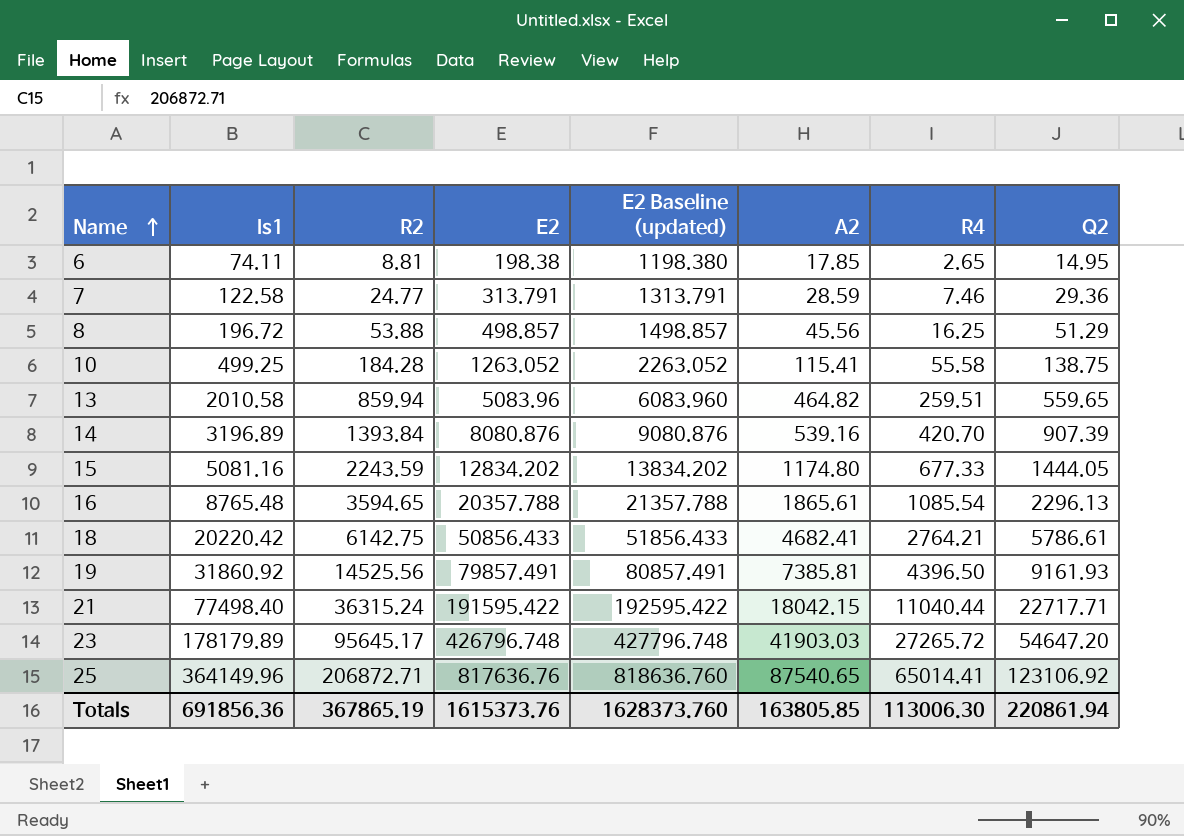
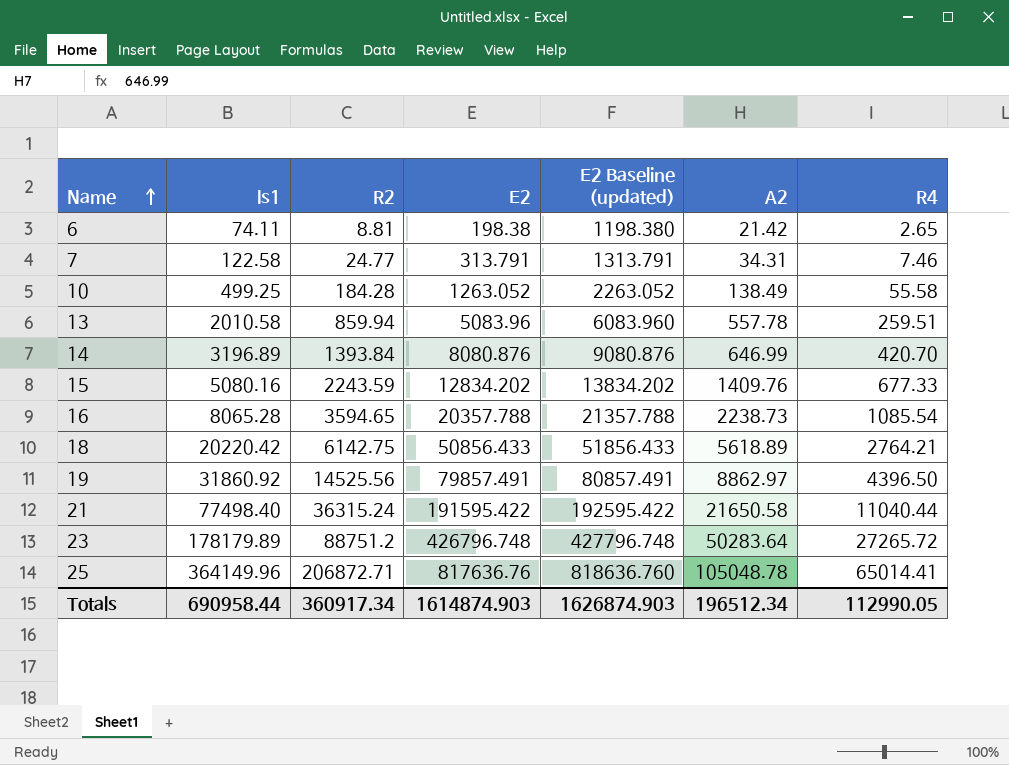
column Q2 | position: 8 -> none
row 8: 196.72 | 53.88 | 498.857 | 1498.857 | 45.56 | 16.25 | 51.29 -> none
6 | A2: 17.85 -> 21.42
7 | A2: 28.59 -> 34.31
10 | A2: 115.41 -> 138.49
13 | A2: 464.82 -> 557.78
14 | A2: 539.16 -> 646.99
15 | Is1: 5081.16 -> 5080.16
15 | A2: 1174.80 -> 1409.76
16 | Is1: 8765.48 -> 8065.28
16 | A2: 1865.61 -> 2238.73
18 | A2: 4682.41 -> 5618.89
19 | A2: 7385.81 -> 8862.97
21 | A2: 18042.15 -> 21650.58
23 | R2: 95645.17 -> 88751.2
23 | A2: 41903.03 -> 50283.64
25 | A2: 87540.65 -> 105048.78
Totals | Is1: 691856.36 -> 690958.44
Totals | R2: 367865.19 -> 360917.34
Totals | E2: 1615373.76 -> 1614874.903
Totals | E2 Baseline (updated): 1628373.760 -> 1626874.903
Totals | A2: 163805.85 -> 196512.34
Totals | R4: 113006.30 -> 112990.05

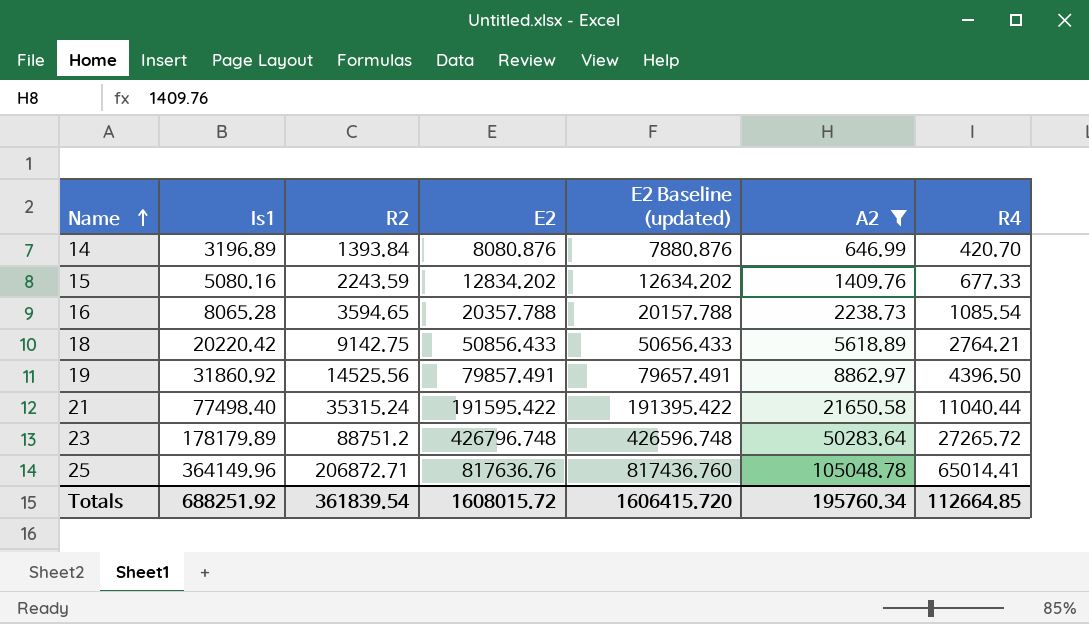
filter: none -> A2 >= 646.99
column E2 Baseline (updated) | formula: [E2] + 1000 -> [E2] - 200
18 | R2: 6142.75 -> 9142.75
21 | R2: 36315.24 -> 35315.24
Totals | Is1: 690958.44 -> 688251.92
Totals | R2: 360917.34 -> 361839.54
Totals | E2: 1614874.903 -> 1608015.72
Totals | E2 Baseline (updated): 1626874.903 -> 1606415.720
Totals | A2: 196512.34 -> 195760.34
Totals | R4: 112990.05 -> 112664.85

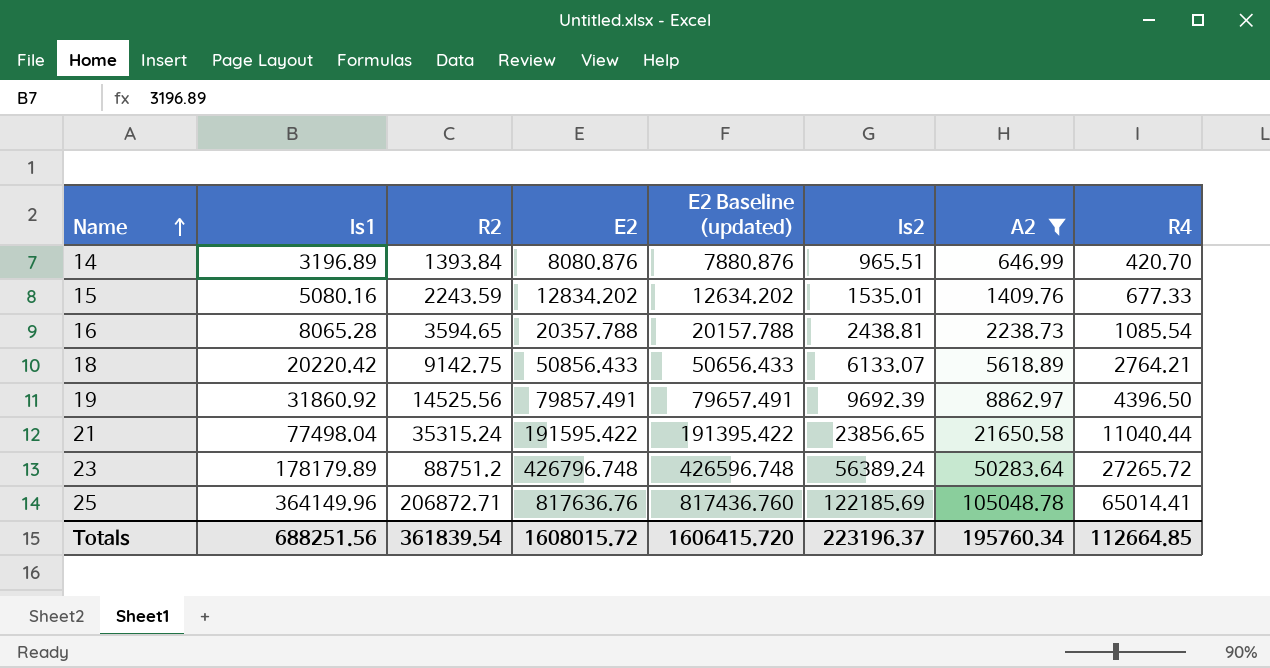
column Is2 | position: none -> 6
21 | Is1: 77498.40 -> 77498.04
Totals | Is1: 688251.92 -> 688251.56

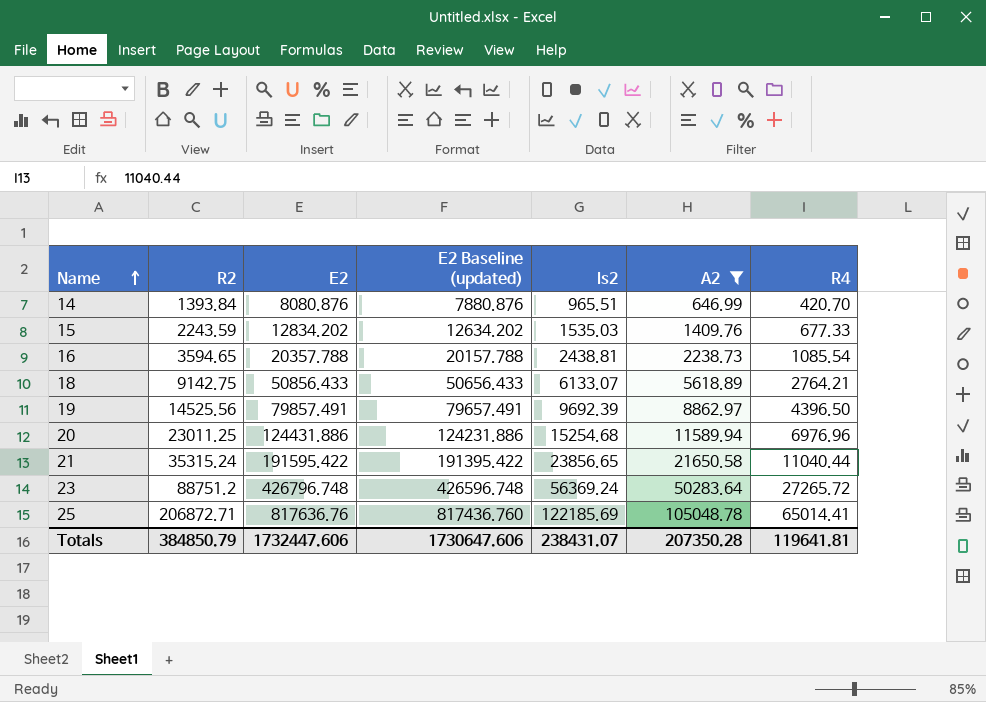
column Is1 | position: 2 -> none
15 | Is2: 1535.01 -> 1535.03
row 20: none -> 23011.25 | 124431.886 | 124231.886 | 15254.68 | 11589.94 | 6976.96
23 | Is2: 56389.24 -> 56369.24
Totals | R2: 361839.54 -> 384850.79
Totals | E2: 1608015.72 -> 1732447.606
Totals | E2 Baseline (updated): 1606415.720 -> 1730647.606
Totals | Is2: 223196.37 -> 238431.07
Totals | A2: 195760.34 -> 207350.28
Totals | R4: 112664.85 -> 119641.81

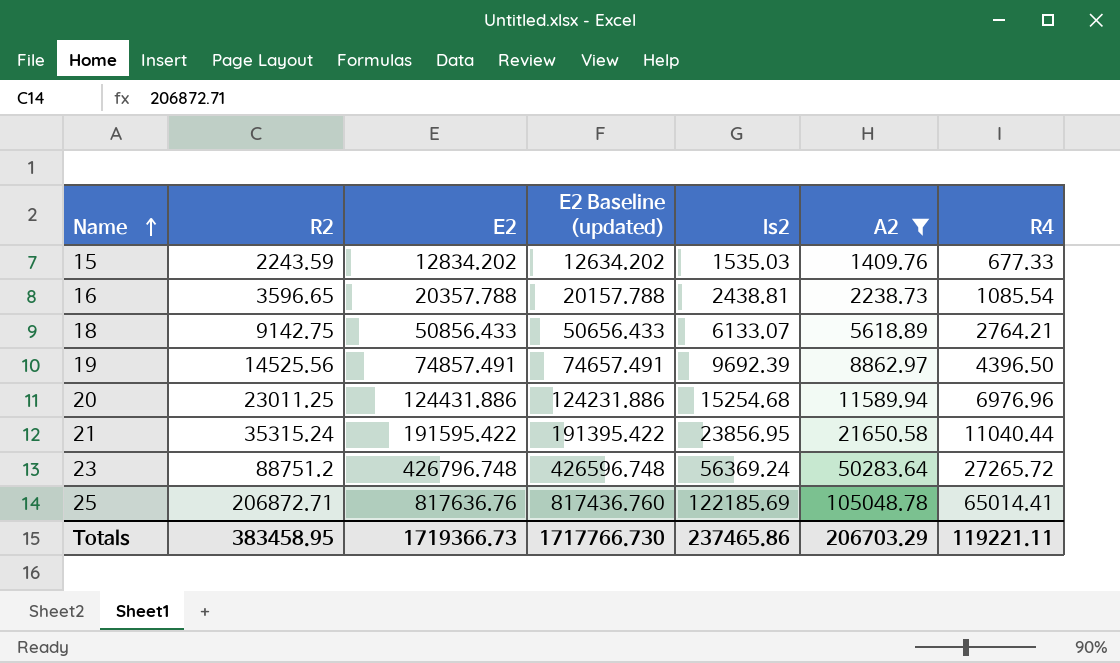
row 14: 1393.84 | 8080.876 | 7880.876 | 965.51 | 646.99 | 420.70 -> none
16 | R2: 3594.65 -> 3596.65
19 | E2: 79857.491 -> 74857.491
19 | E2 Baseline (updated): 79657.491 -> 74657.491
21 | Is2: 23856.65 -> 23856.95
Totals | R2: 384850.79 -> 383458.95
Totals | E2: 1732447.606 -> 1719366.73
Totals | E2 Baseline (updated): 1730647.606 -> 1717766.730
Totals | Is2: 238431.07 -> 237465.86
Totals | A2: 207350.28 -> 206703.29
Totals | R4: 119641.81 -> 119221.11

